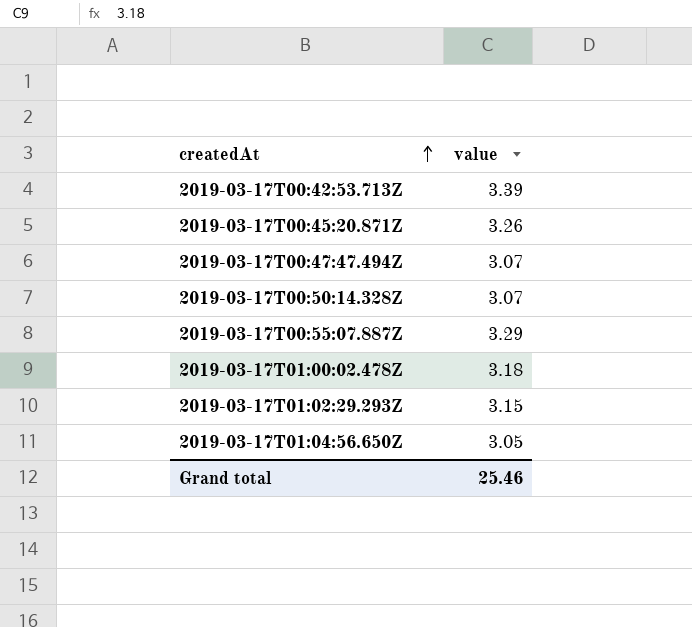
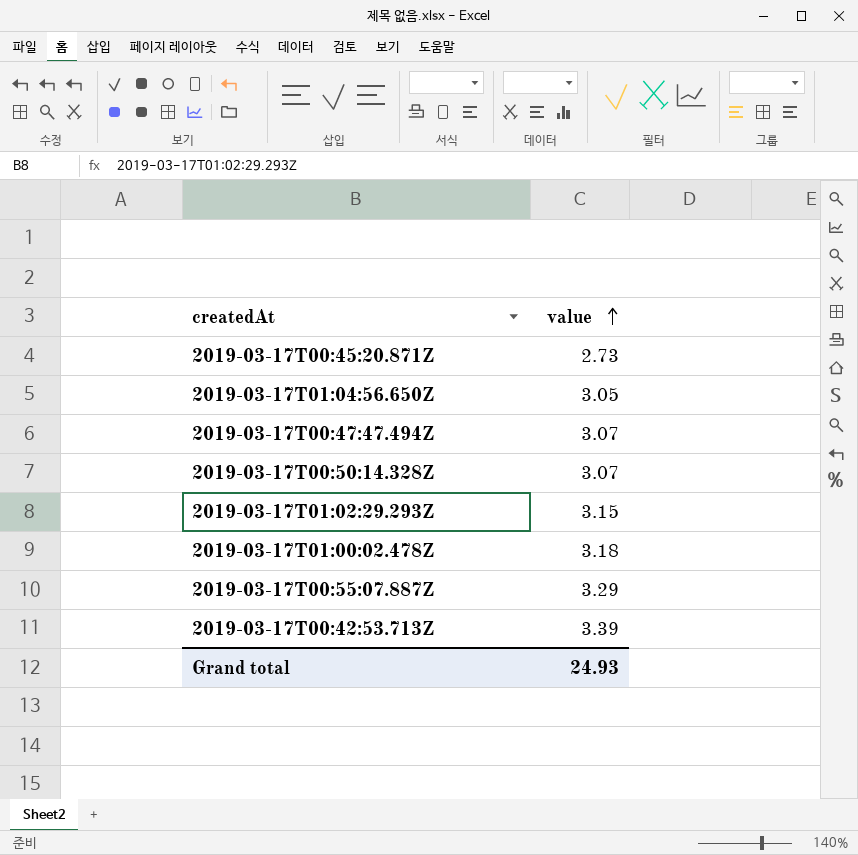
row order: createdAt ascending -> value ascending
2019-03-17T00:45:20.871Z | value: 3.26 -> 2.73
Grand total | value: 25.46 -> 24.93

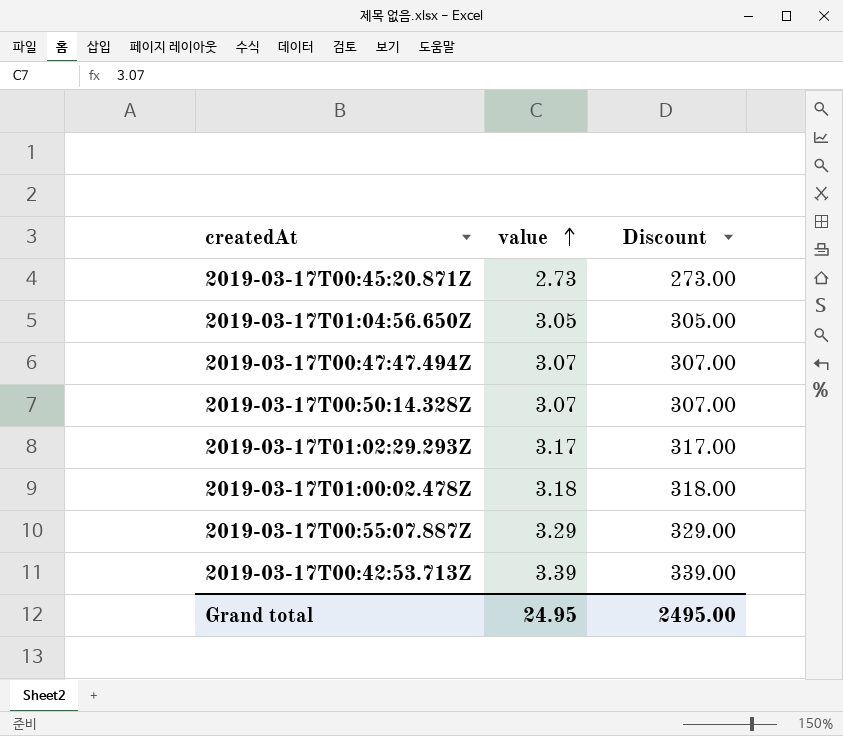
column Discount | formula: none -> [value] * 100
2019-03-17T01:02:29.293Z | value: 3.15 -> 3.17
Grand total | value: 24.93 -> 24.95

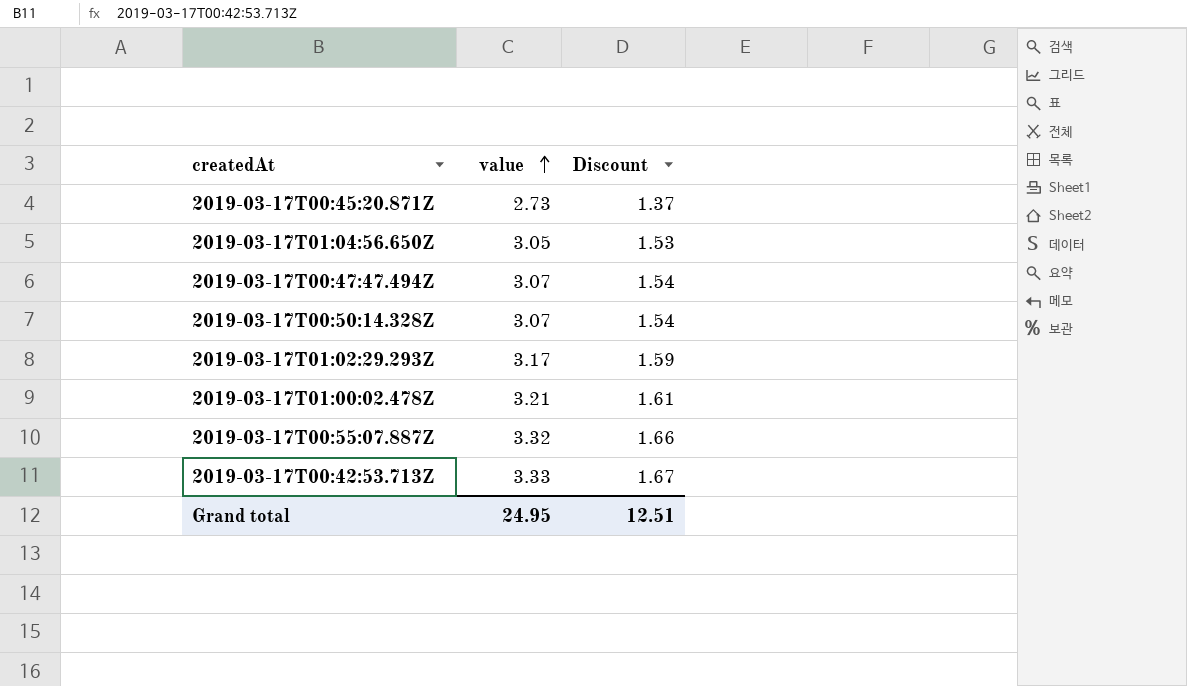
column Discount | formula: [value] * 100 -> [value] * 0.5
2019-03-17T01:00:02.478Z | value: 3.18 -> 3.21
2019-03-17T00:55:07.887Z | value: 3.29 -> 3.32
2019-03-17T00:42:53.713Z | value: 3.39 -> 3.33
Grand total | Discount: 2495.00 -> 12.51

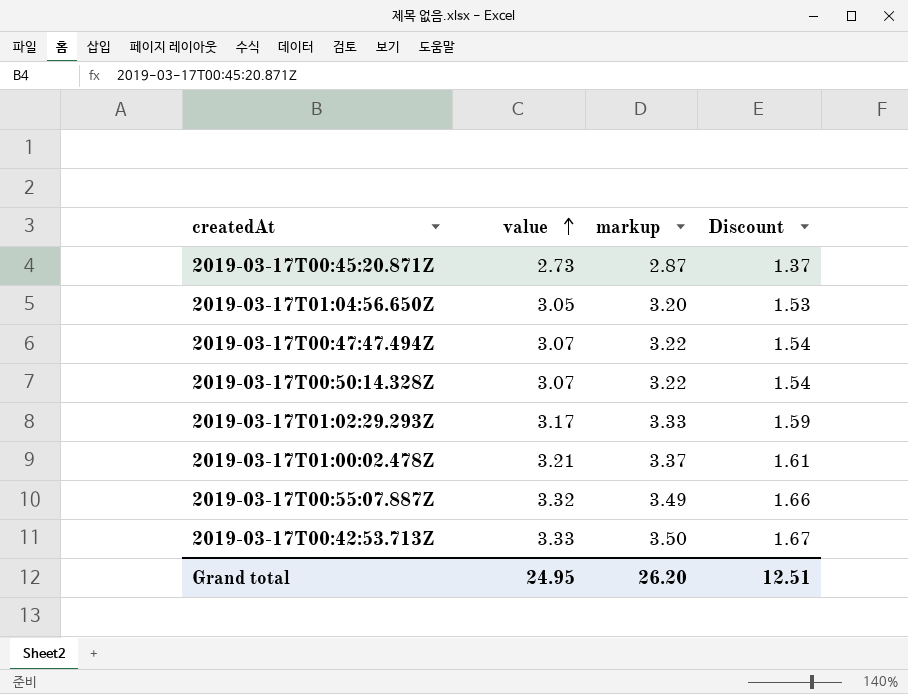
column markup | formula: none -> [value] * 1.05

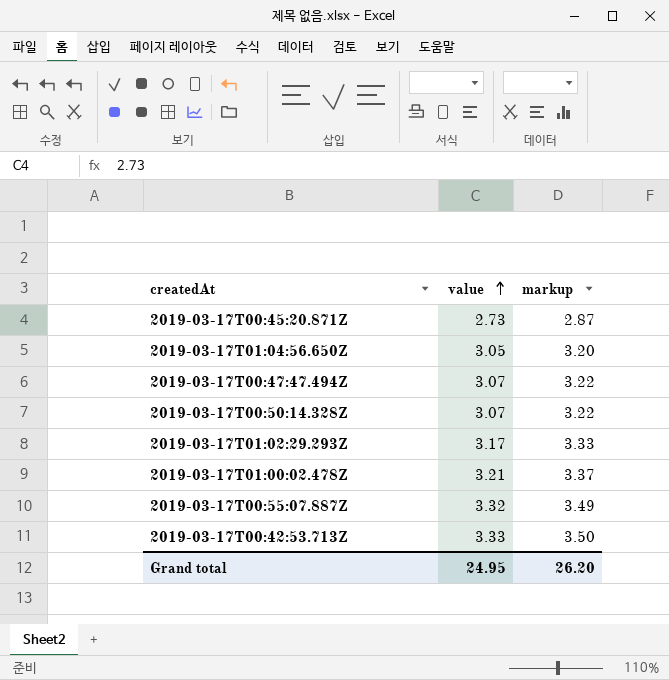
column Discount | formula: [value] * 0.5 -> none

